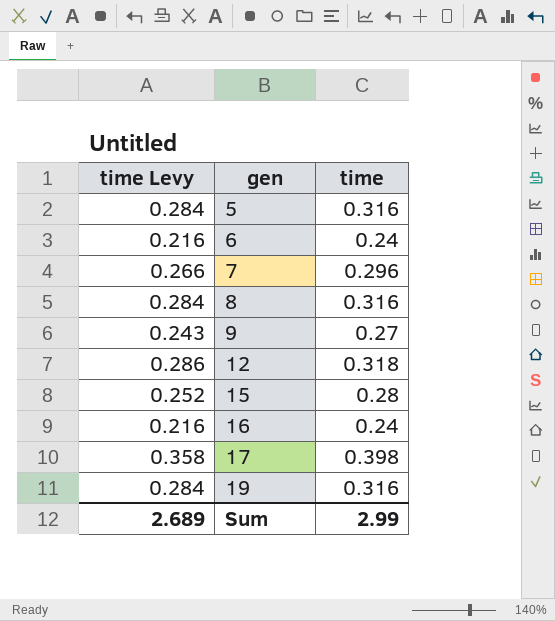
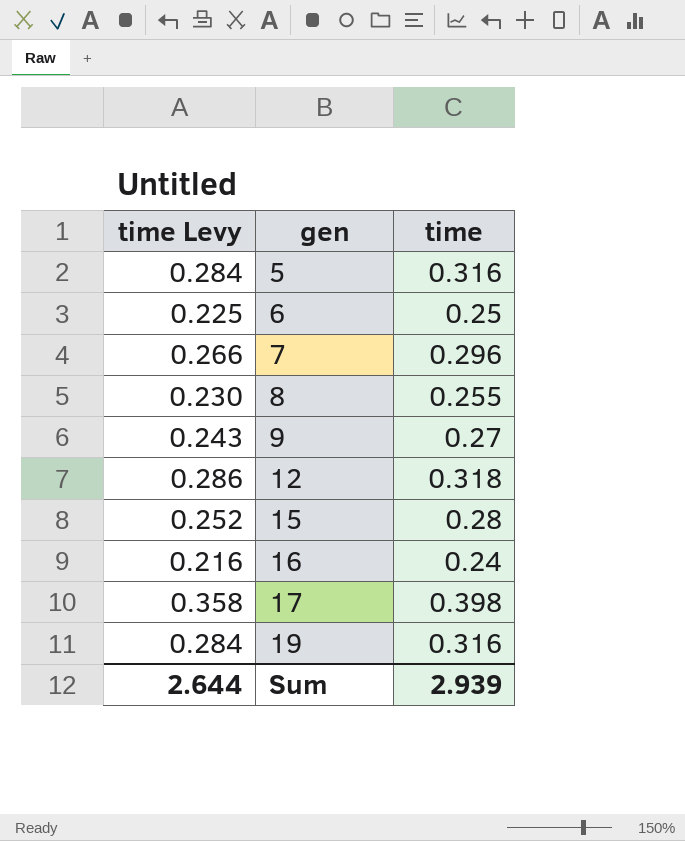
6 | time Levy: 0.216 -> 0.225
6 | time: 0.24 -> 0.25
8 | time Levy: 0.284 -> 0.230
8 | time: 0.316 -> 0.255
Sum | time Levy: 2.689 -> 2.644
Sum | time: 2.99 -> 2.939

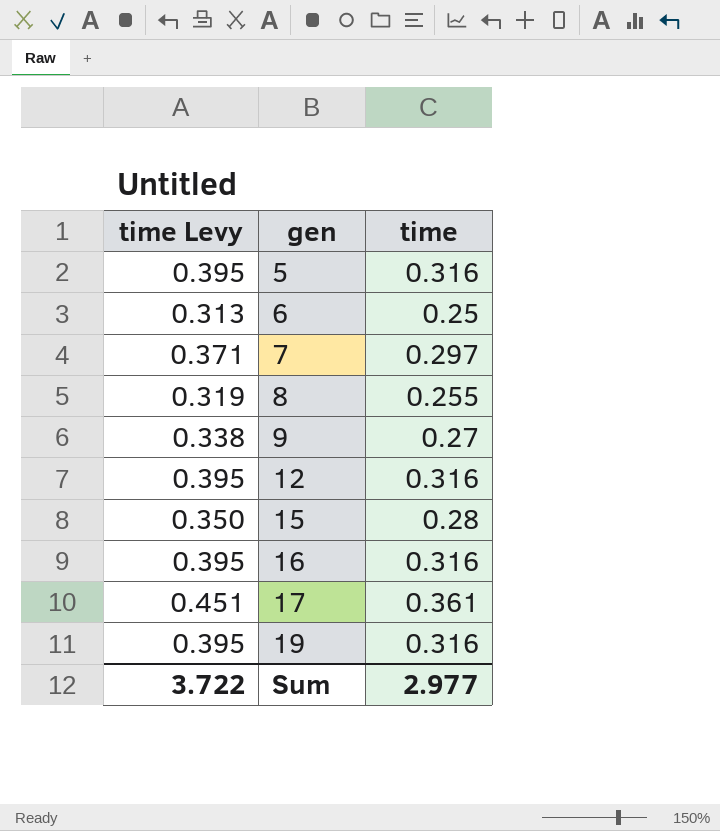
column time Levy | formula: [time] * 0.9 -> [time] * 1.25
7 | time: 0.296 -> 0.297
12 | time: 0.318 -> 0.316
16 | time: 0.24 -> 0.316
17 | time: 0.398 -> 0.361
Sum | time Levy: 2.644 -> 3.722
Sum | time: 2.939 -> 2.977

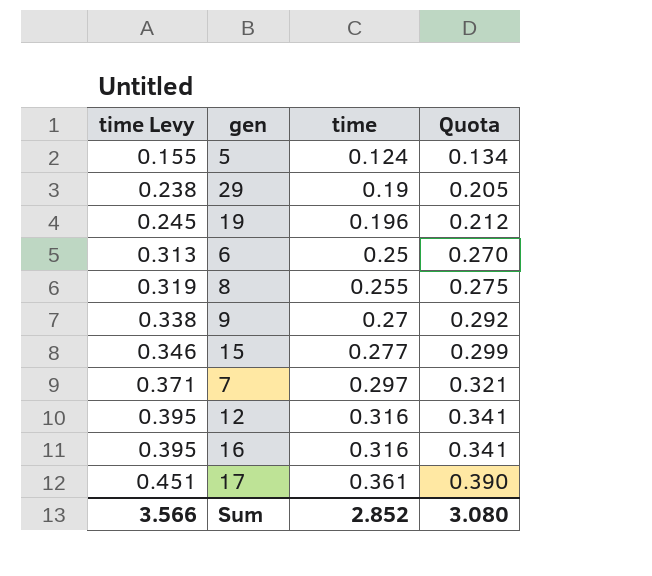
row order: gen ascending -> time Levy ascending
column Quota | formula: none -> [time] * 1.08
5 | time Levy: 0.395 -> 0.155
5 | time: 0.316 -> 0.124
row 29: none -> 0.238 | 0.19 | 0.205
19 | time Levy: 0.395 -> 0.245
19 | time: 0.316 -> 0.196
15 | time Levy: 0.350 -> 0.346
15 | time: 0.28 -> 0.277
Sum | time Levy: 3.722 -> 3.566
Sum | time: 2.977 -> 2.852

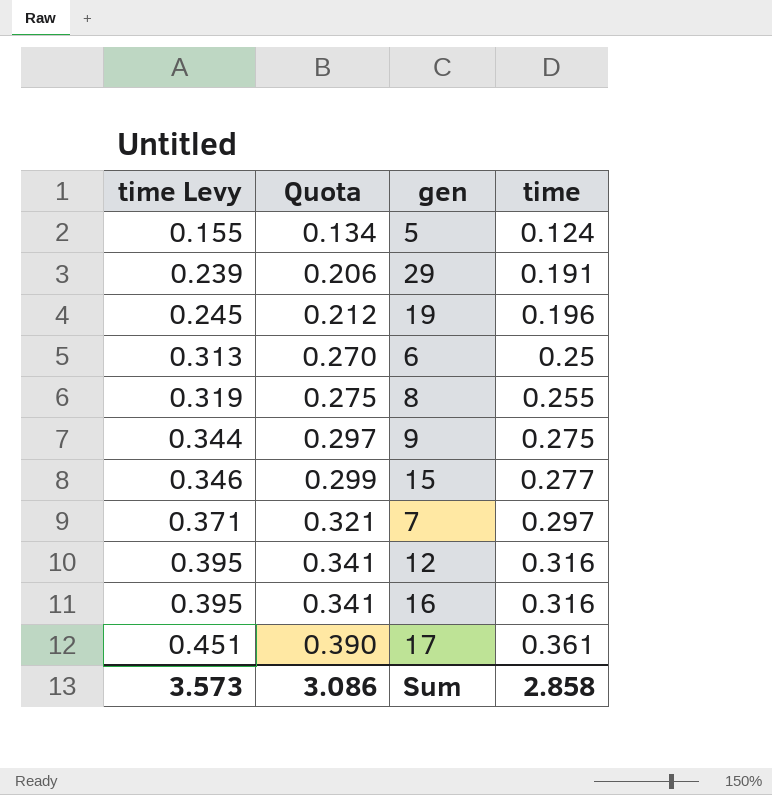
column Quota | position: 4 -> 2
29 | time Levy: 0.238 -> 0.239
29 | Quota: 0.205 -> 0.206
29 | time: 0.19 -> 0.191
9 | time Levy: 0.338 -> 0.344
9 | Quota: 0.292 -> 0.297
9 | time: 0.27 -> 0.275
Sum | time Levy: 3.566 -> 3.573
Sum | Quota: 3.080 -> 3.086
Sum | time: 2.852 -> 2.858

